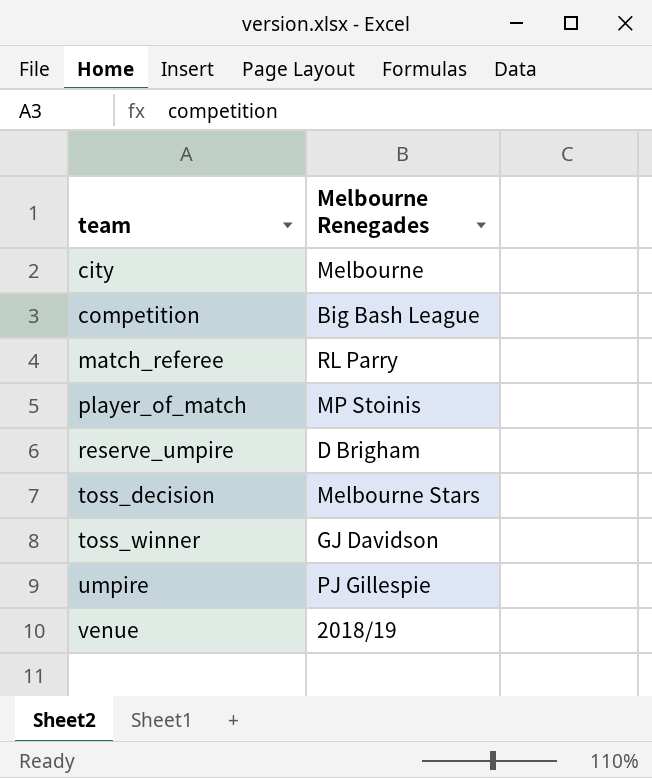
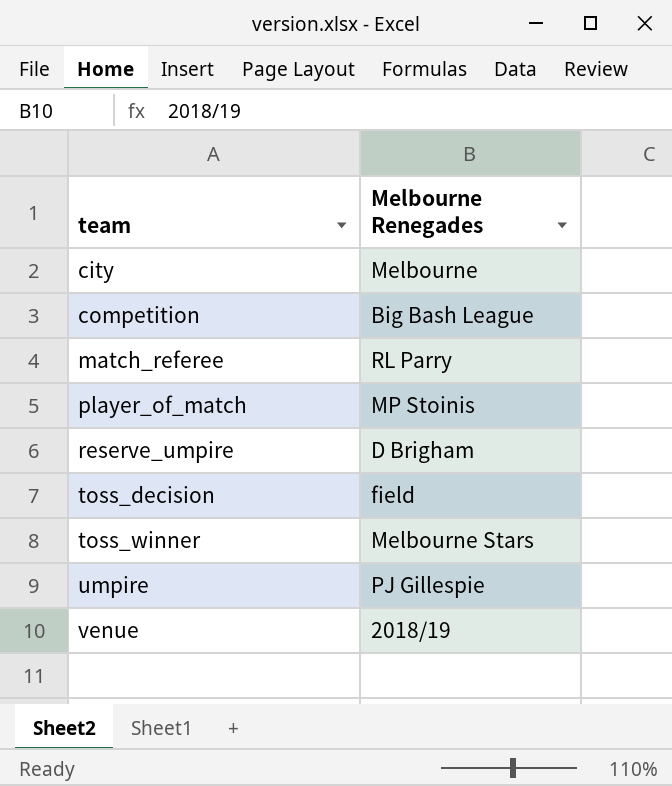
toss_decision | Melbourne Renegades: Melbourne Stars -> field
toss_winner | Melbourne Renegades: GJ Davidson -> Melbourne Stars

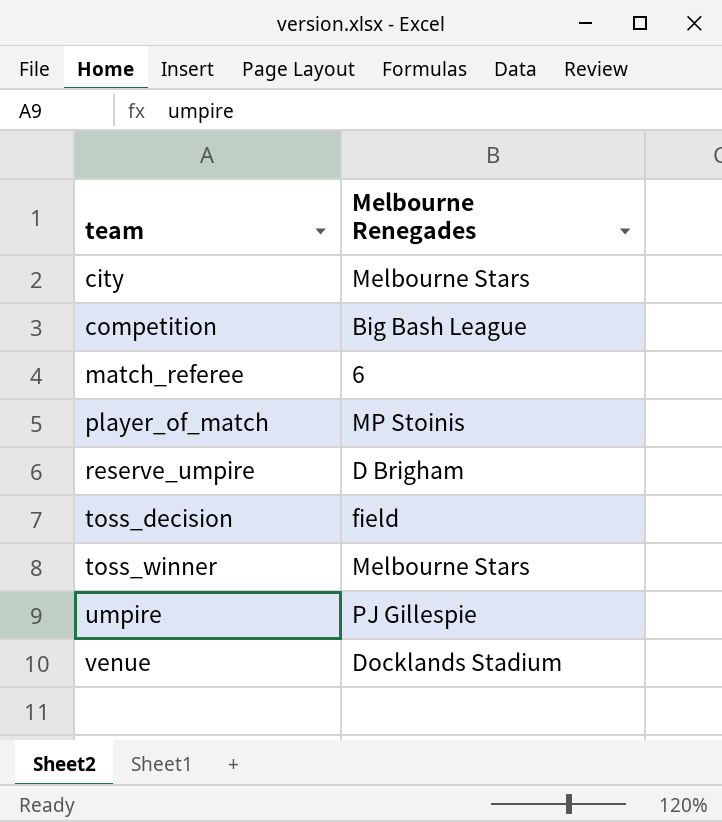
city | Melbourne Renegades: Melbourne -> Melbourne Stars
match_referee | Melbourne Renegades: RL Parry -> 6
venue | Melbourne Renegades: 2018/19 -> Docklands Stadium

